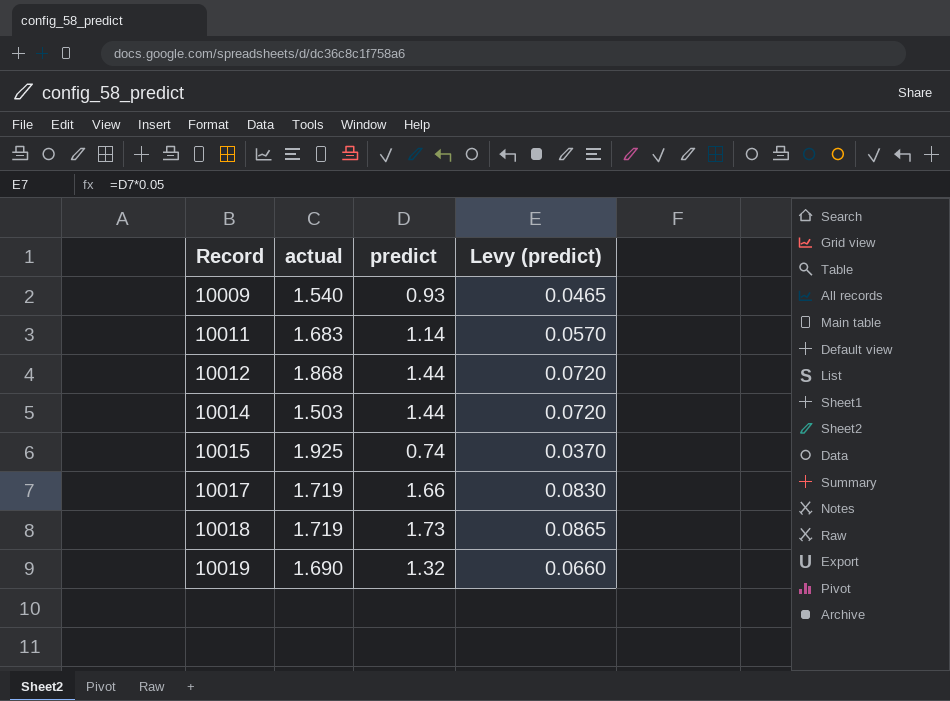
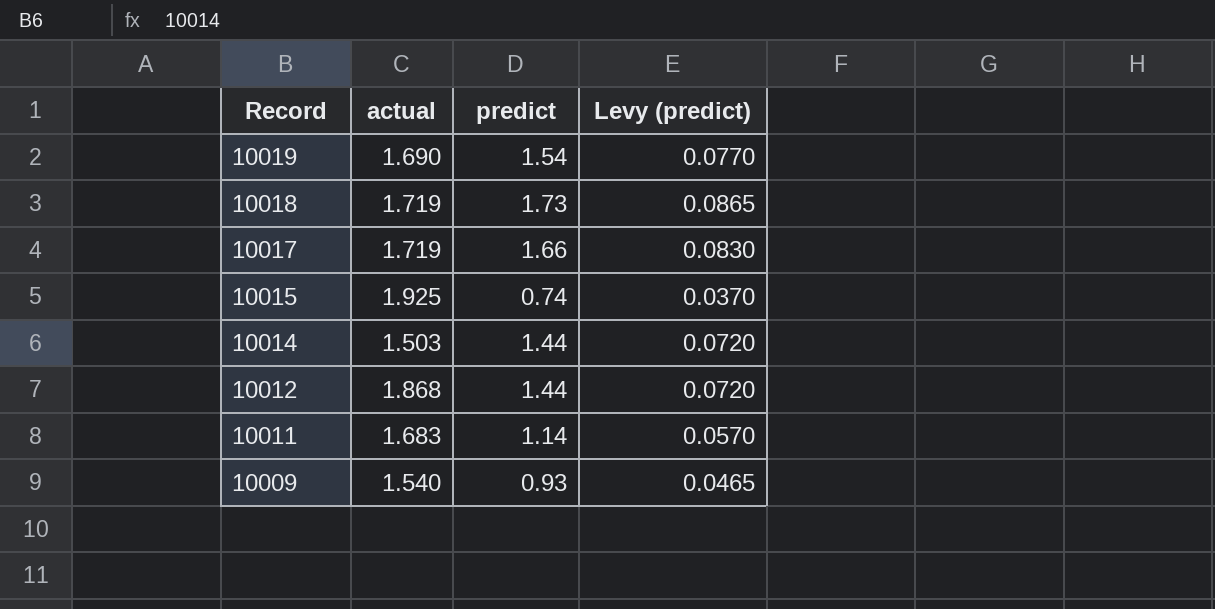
row order: Record ascending -> Record descending
10019 | predict: 1.32 -> 1.54
10019 | Levy (predict): 0.0660 -> 0.0770

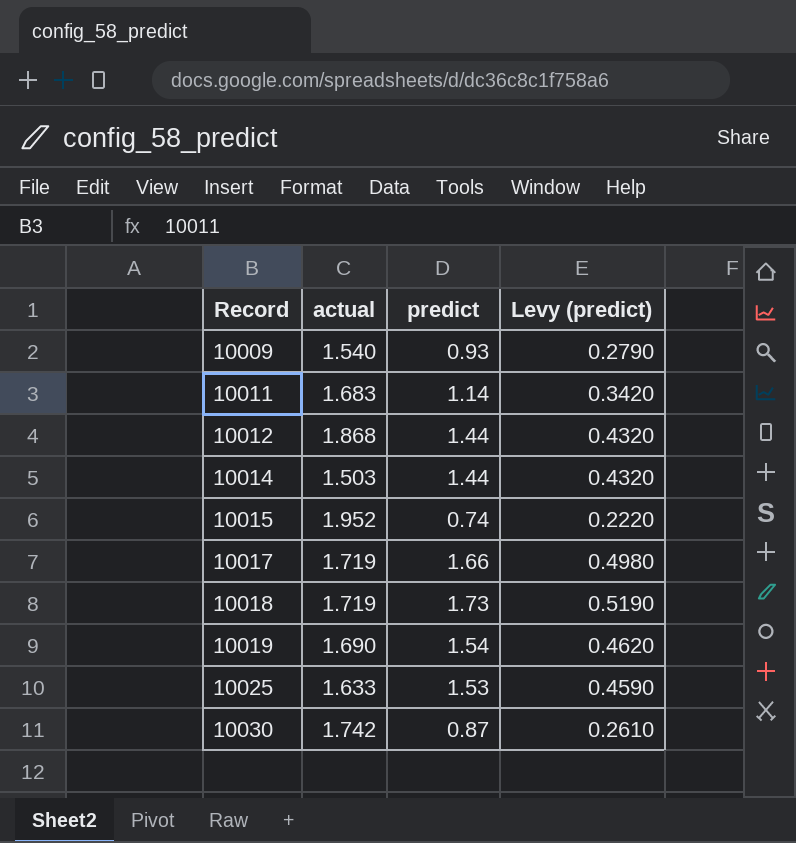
row order: Record descending -> Record ascending
column Levy (predict) | formula: [predict] * 0.05 -> [predict] * 0.3
10015 | actual: 1.925 -> 1.952
row 10025: none -> 1.633 | 1.53 | 0.4590
row 10030: none -> 1.742 | 0.87 | 0.2610

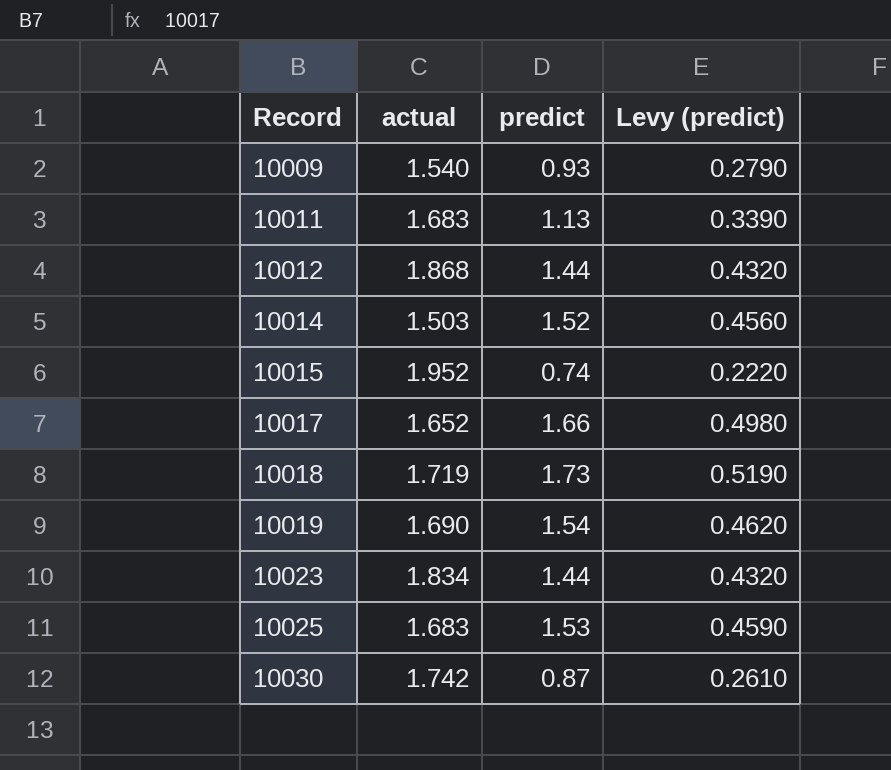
10011 | predict: 1.14 -> 1.13
10011 | Levy (predict): 0.3420 -> 0.3390
10014 | predict: 1.44 -> 1.52
10014 | Levy (predict): 0.4320 -> 0.4560
10017 | actual: 1.719 -> 1.652
row 10023: none -> 1.834 | 1.44 | 0.4320
10025 | actual: 1.633 -> 1.683

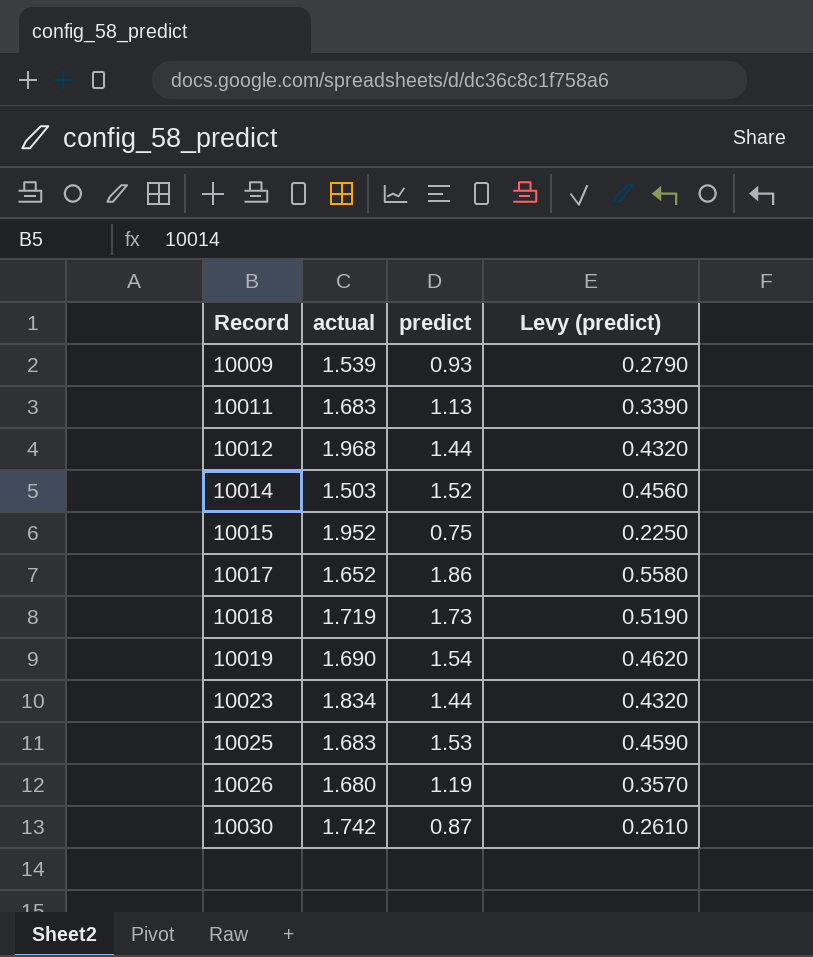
10009 | actual: 1.540 -> 1.539
10012 | actual: 1.868 -> 1.968
10015 | predict: 0.74 -> 0.75
10015 | Levy (predict): 0.2220 -> 0.2250
10017 | predict: 1.66 -> 1.86
10017 | Levy (predict): 0.4980 -> 0.5580
row 10026: none -> 1.680 | 1.19 | 0.3570

